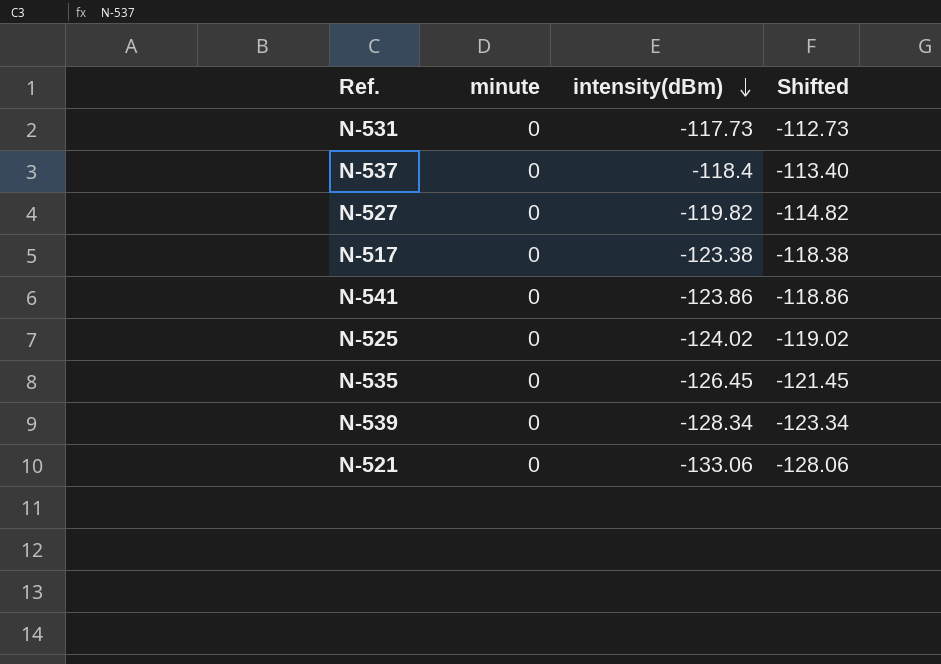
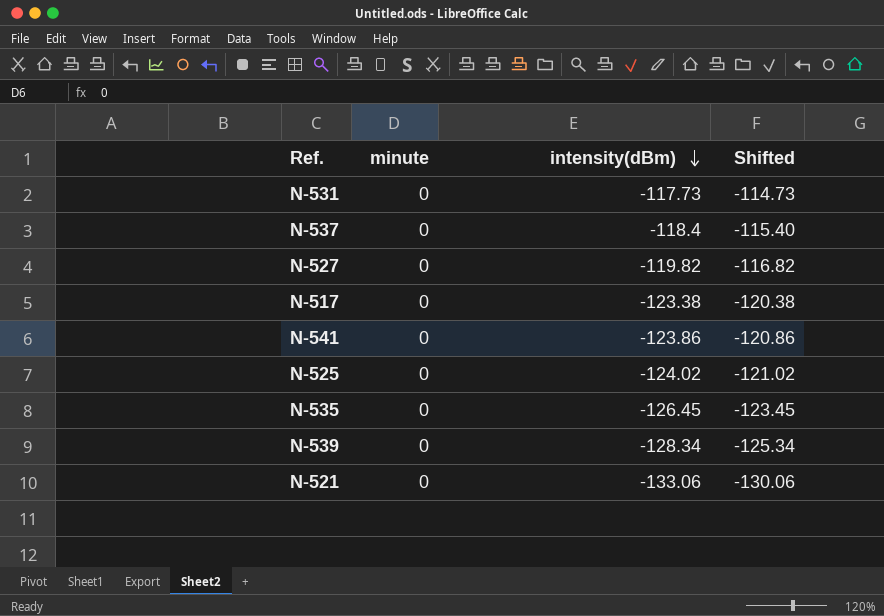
column Shifted | formula: [intensity(dBm)] + 5 -> [intensity(dBm)] + 3

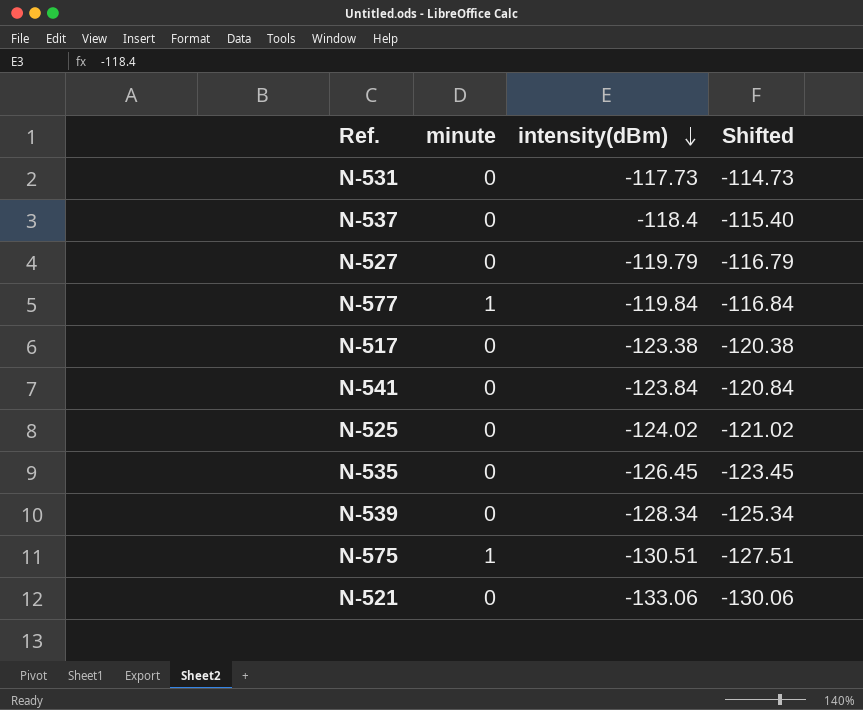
N-527 | intensity(dBm): -119.82 -> -119.79
N-527 | Shifted: -116.82 -> -116.79
row N-577: none -> 1 | -119.84 | -116.84
N-541 | intensity(dBm): -123.86 -> -123.84
N-541 | Shifted: -120.86 -> -120.84
row N-575: none -> 1 | -130.51 | -127.51

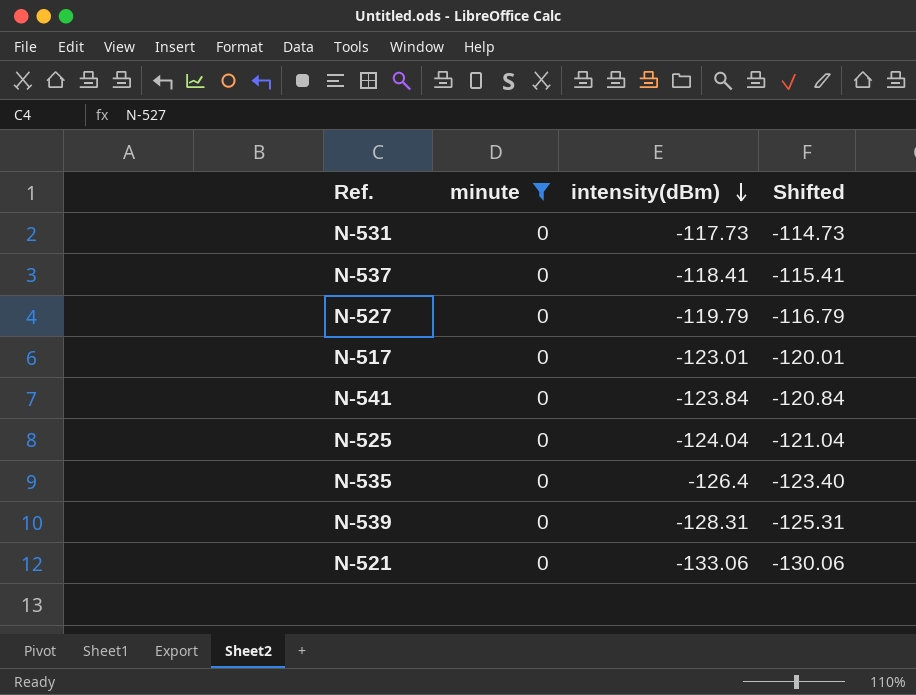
filter: none -> minute = 0
N-537 | intensity(dBm): -118.4 -> -118.41
N-537 | Shifted: -115.40 -> -115.41
N-517 | intensity(dBm): -123.38 -> -123.01
N-517 | Shifted: -120.38 -> -120.01
N-525 | intensity(dBm): -124.02 -> -124.04
N-525 | Shifted: -121.02 -> -121.04
N-535 | intensity(dBm): -126.45 -> -126.4
N-535 | Shifted: -123.45 -> -123.40
N-539 | intensity(dBm): -128.34 -> -128.31
N-539 | Shifted: -125.34 -> -125.31

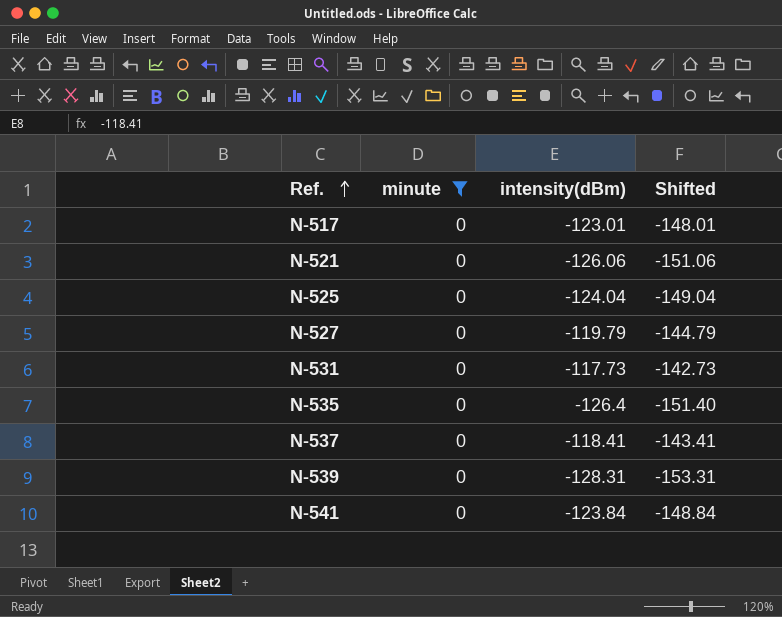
row order: intensity(dBm) descending -> Ref. ascending
column Shifted | formula: [intensity(dBm)] + 3 -> [intensity(dBm)] - 25
N-521 | intensity(dBm): -133.06 -> -126.06

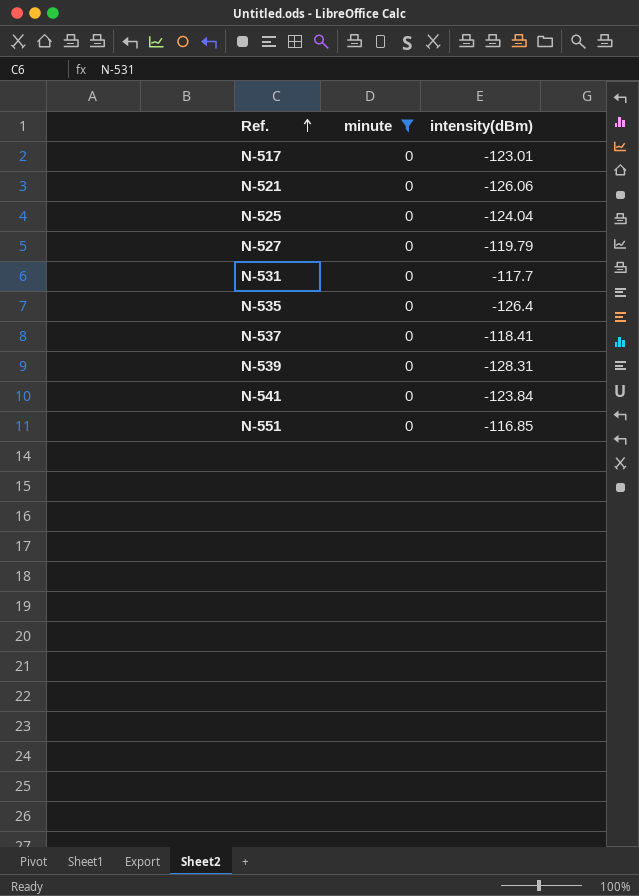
column Shifted | formula: [intensity(dBm)] - 25 -> none
N-531 | intensity(dBm): -117.73 -> -117.7
row N-551: none -> 0 | -116.85

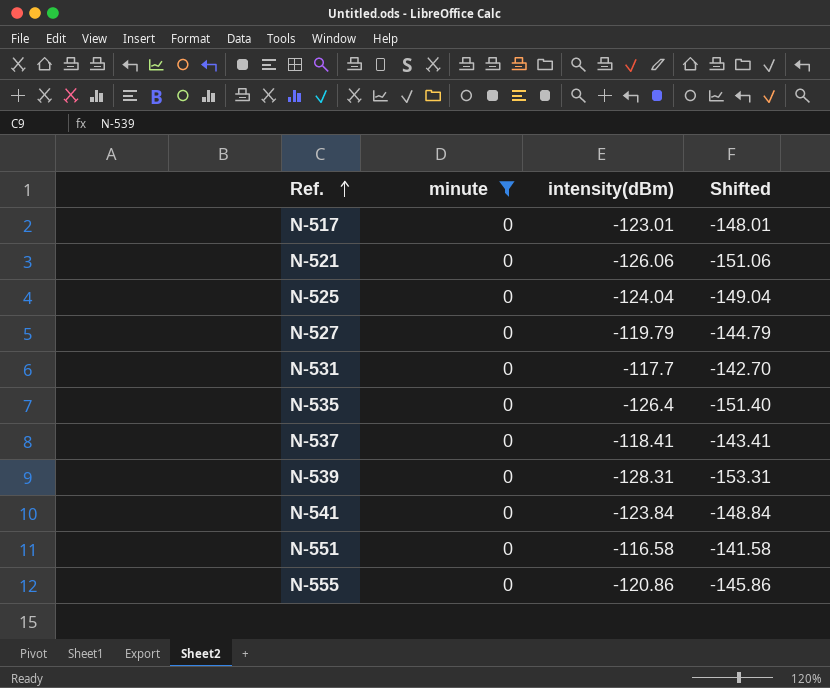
column Shifted | formula: none -> [intensity(dBm)] - 25
N-551 | intensity(dBm): -116.85 -> -116.58
row N-555: none -> 0 | -120.86 | -145.86

